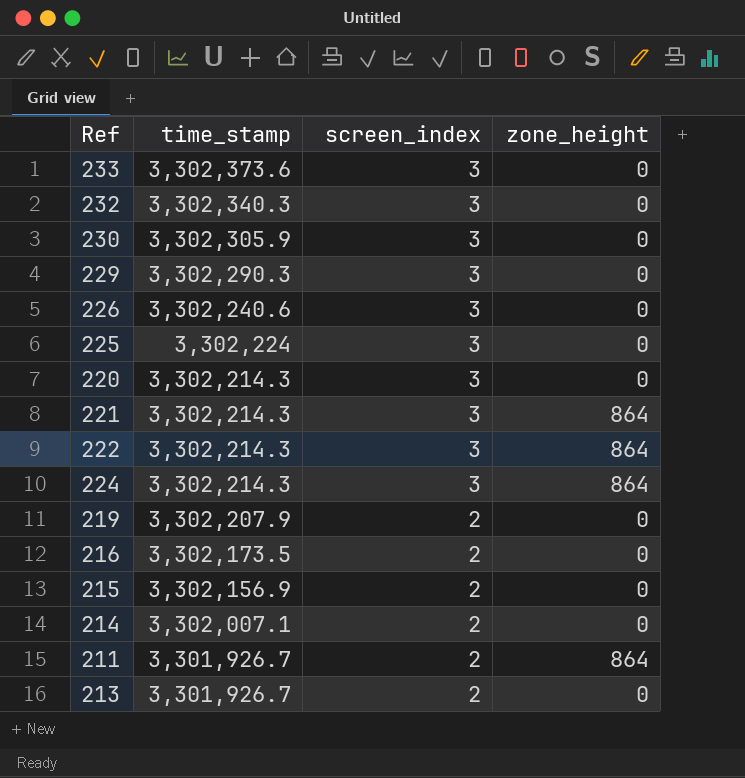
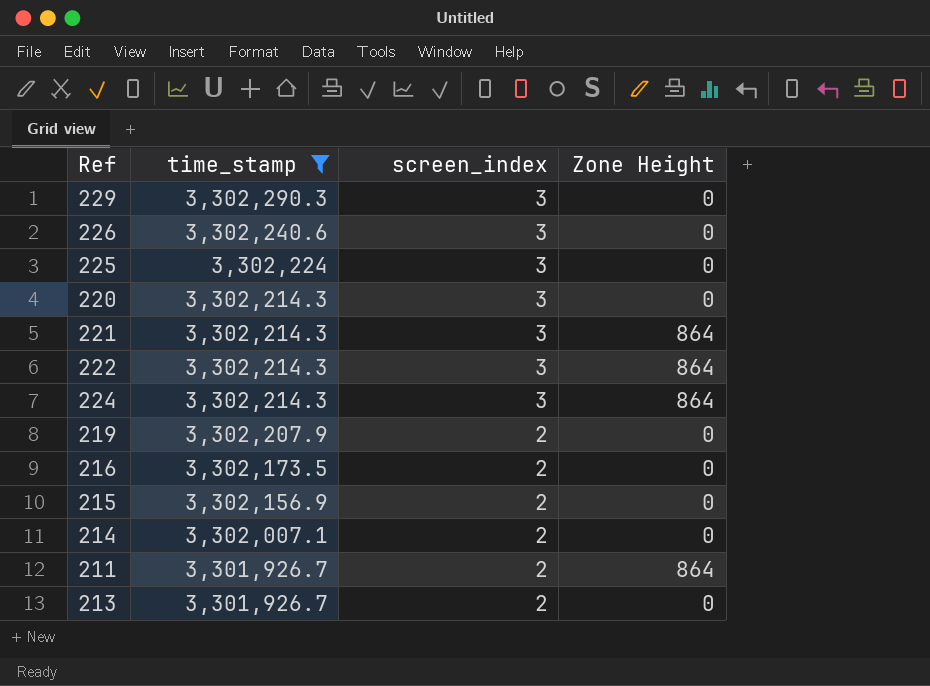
filter: none -> time_stamp <= 3,302,290.3
column name: zone_height -> Zone Height

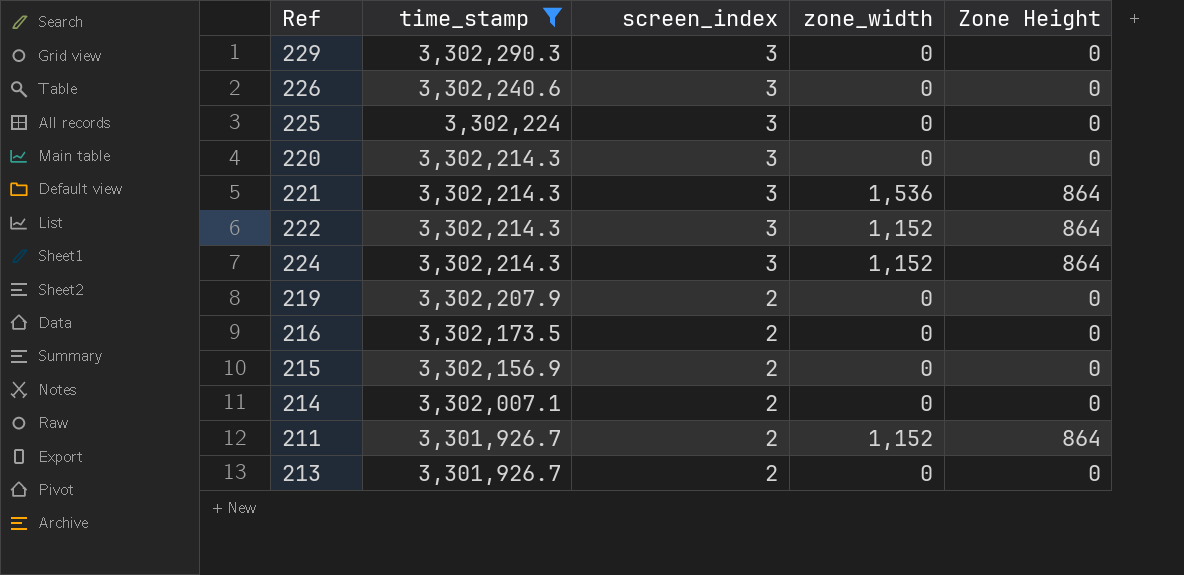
column zone_width | position: none -> 4

